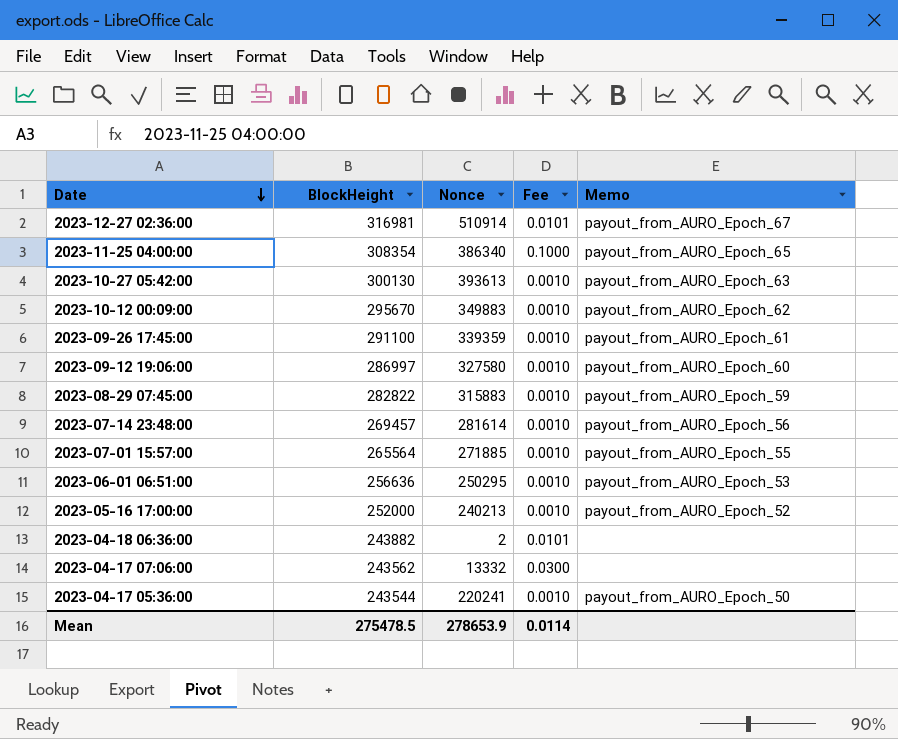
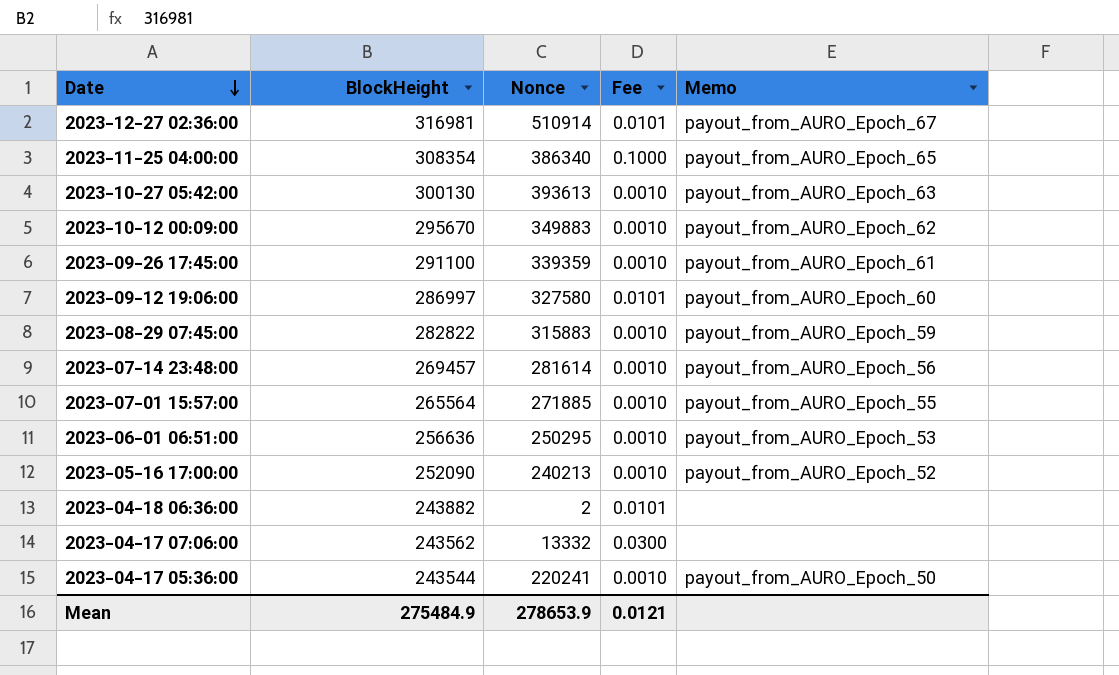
2023-09-12 19:06:00 | Fee: 0.0010 -> 0.0101
2023-05-16 17:00:00 | BlockHeight: 252000 -> 252090
Mean | BlockHeight: 275478.5 -> 275484.9
Mean | Fee: 0.0114 -> 0.0121

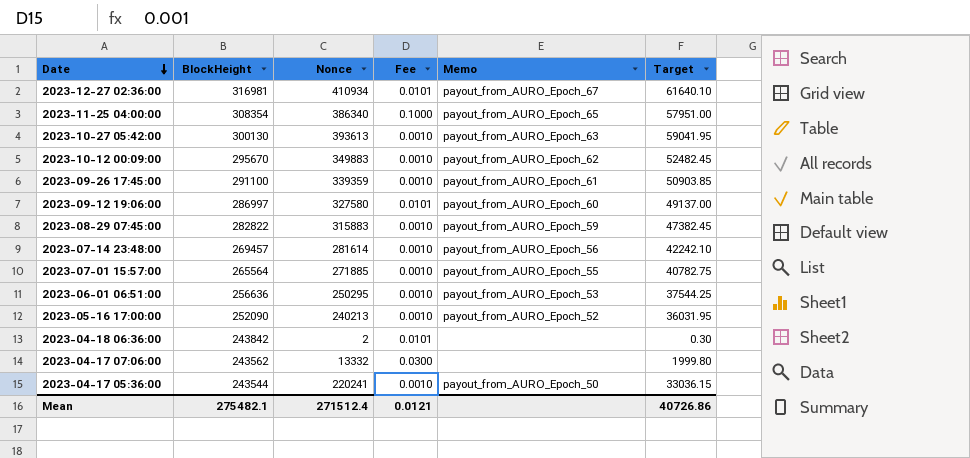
column Target | formula: none -> [Nonce] * 0.15
2023-12-27 02:36:00 | Nonce: 510914 -> 410934
2023-04-18 06:36:00 | BlockHeight: 243882 -> 243842
Mean | BlockHeight: 275484.9 -> 275482.1
Mean | Nonce: 278653.9 -> 271512.4

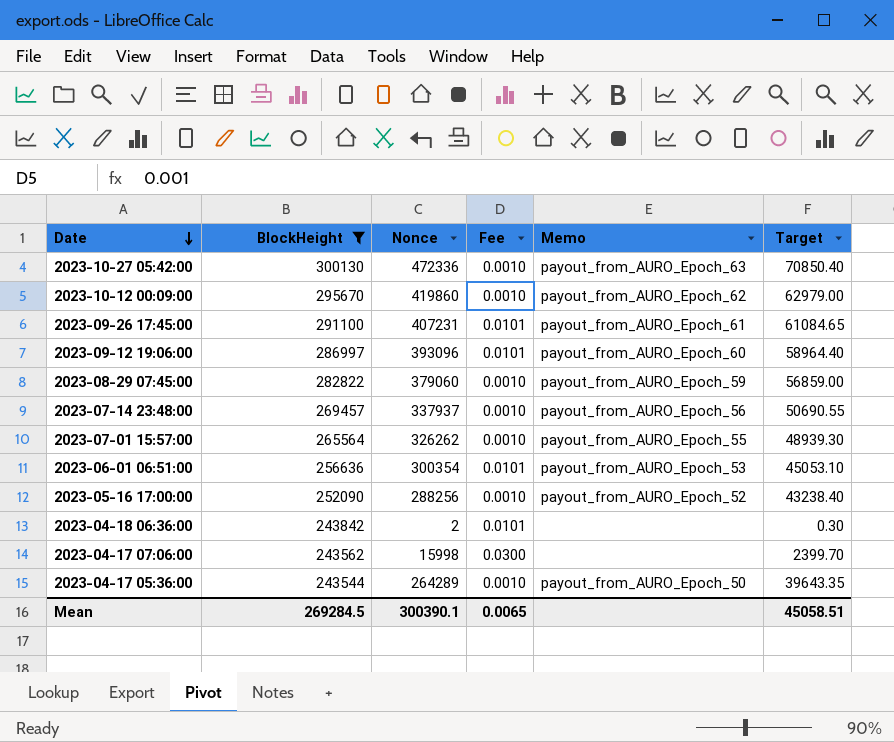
filter: none -> BlockHeight <= 300130
2023-10-27 05:42:00 | Nonce: 393613 -> 472336
2023-10-27 05:42:00 | Target: 59041.95 -> 70850.40
2023-10-12 00:09:00 | Nonce: 349883 -> 419860
2023-10-12 00:09:00 | Target: 52482.45 -> 62979.00
2023-09-26 17:45:00 | Nonce: 339359 -> 407231
2023-09-26 17:45:00 | Fee: 0.0010 -> 0.0101
2023-09-26 17:45:00 | Target: 50903.85 -> 61084.65
2023-09-12 19:06:00 | Nonce: 327580 -> 393096
2023-09-12 19:06:00 | Target: 49137.00 -> 58964.40
2023-08-29 07:45:00 | Nonce: 315883 -> 379060
2023-08-29 07:45:00 | Target: 47382.45 -> 56859.00
2023-07-14 23:48:00 | Nonce: 281614 -> 337937
2023-07-14 23:48:00 | Target: 42242.10 -> 50690.55
2023-07-01 15:57:00 | Nonce: 271885 -> 326262
2023-07-01 15:57:00 | Target: 40782.75 -> 48939.30
2023-06-01 06:51:00 | Nonce: 250295 -> 300354
2023-06-01 06:51:00 | Fee: 0.0010 -> 0.0101
2023-06-01 06:51:00 | Target: 37544.25 -> 45053.10
2023-05-16 17:00:00 | Nonce: 240213 -> 288256
2023-05-16 17:00:00 | Target: 36031.95 -> 43238.40
2023-04-17 07:06:00 | Nonce: 13332 -> 15998
2023-04-17 07:06:00 | Target: 1999.80 -> 2399.70
2023-04-17 05:36:00 | Nonce: 220241 -> 264289
2023-04-17 05:36:00 | Target: 33036.15 -> 39643.35
Mean | BlockHeight: 275482.1 -> 269284.5
Mean | Nonce: 271512.4 -> 300390.1
Mean | Fee: 0.0121 -> 0.0065
Mean | Target: 40726.86 -> 45058.51

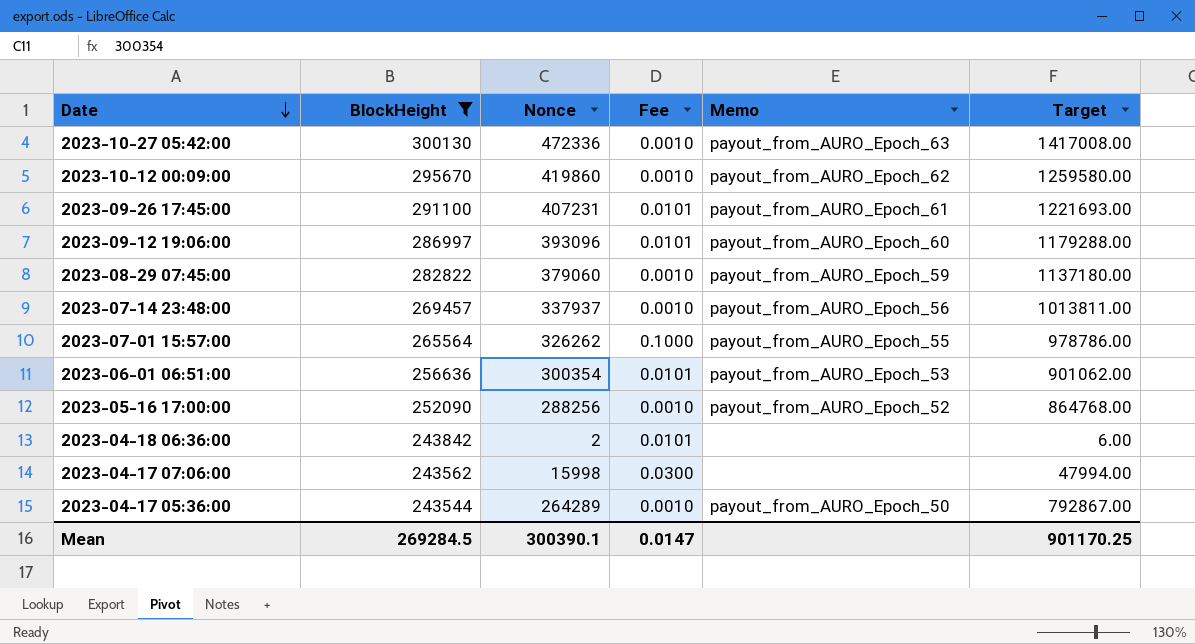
column Target | formula: [Nonce] * 0.15 -> [Nonce] * 3
2023-07-01 15:57:00 | Fee: 0.0010 -> 0.1000
Mean | Fee: 0.0065 -> 0.0147
Mean | Target: 45058.51 -> 901170.25

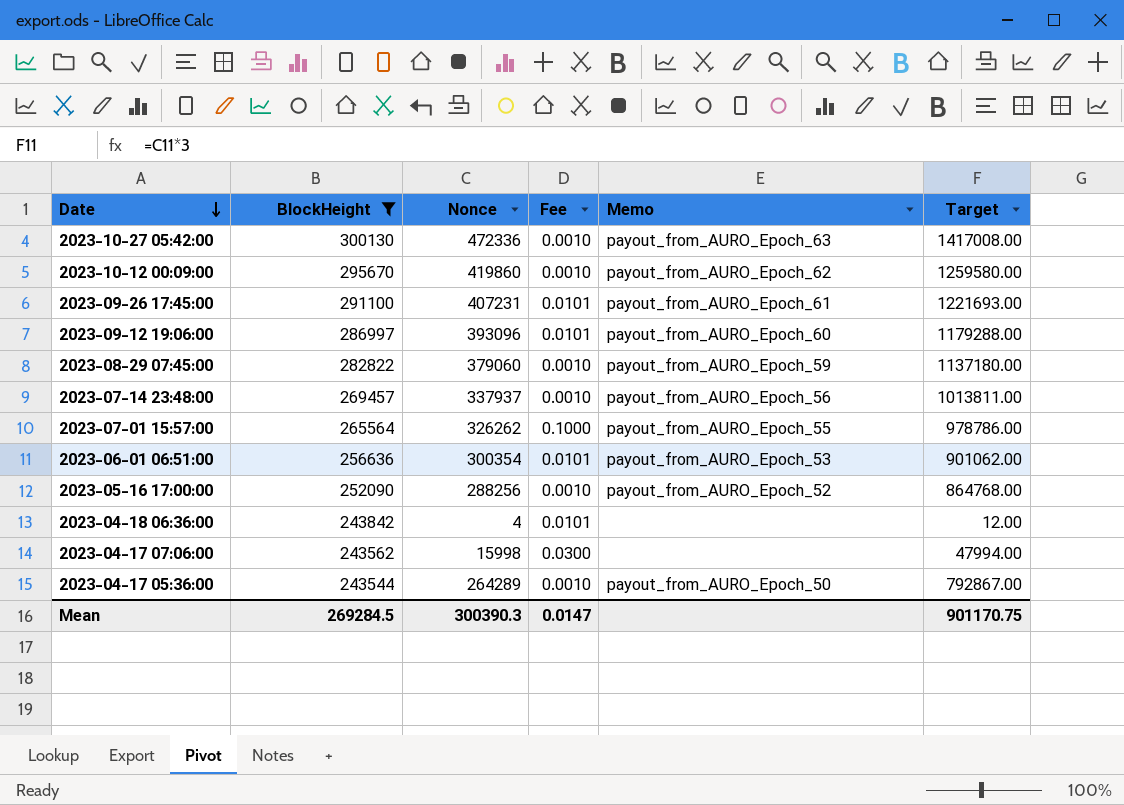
2023-04-18 06:36:00 | Nonce: 2 -> 4
2023-04-18 06:36:00 | Target: 6.00 -> 12.00
Mean | Nonce: 300390.1 -> 300390.3
Mean | Target: 901170.25 -> 901170.75

